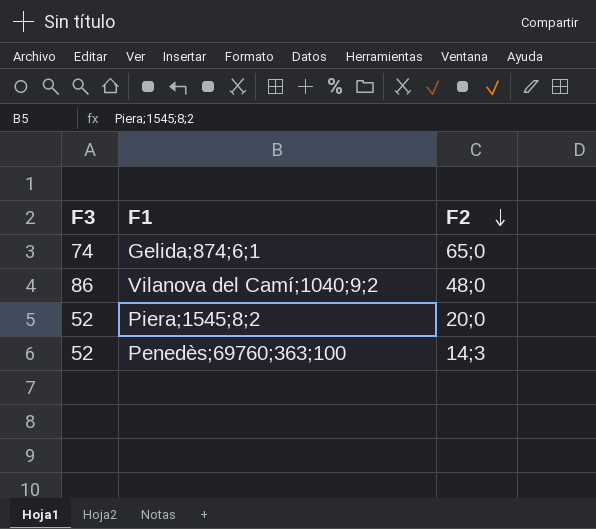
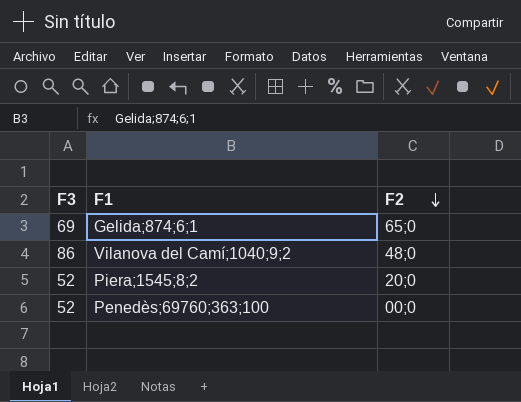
Gelida;874;6;1 | F3: 74 -> 69
Penedès;69760;363;100 | F2: 14;3 -> 00;0

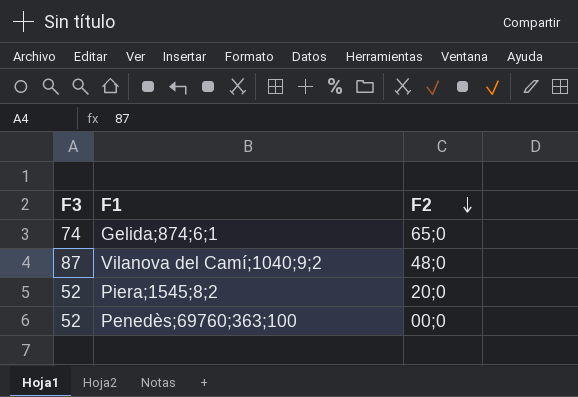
Gelida;874;6;1 | F3: 69 -> 74
Vilanova del Camí;1040;9;2 | F3: 86 -> 87

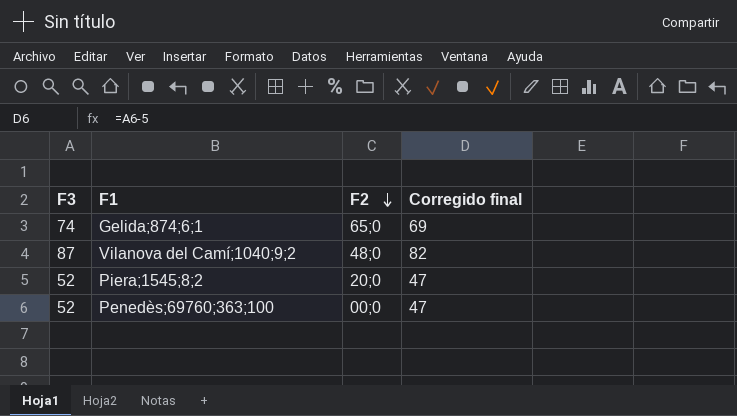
column Corregido final | formula: none -> [F3] - 5

